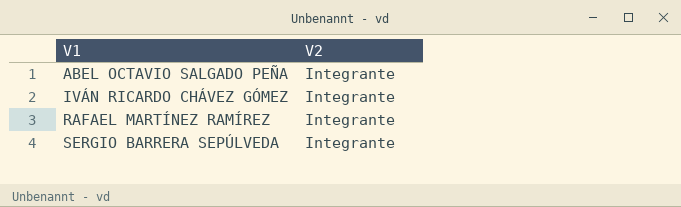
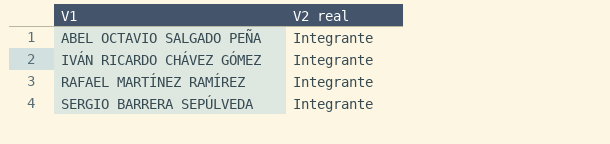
column name: V2 -> V2 real

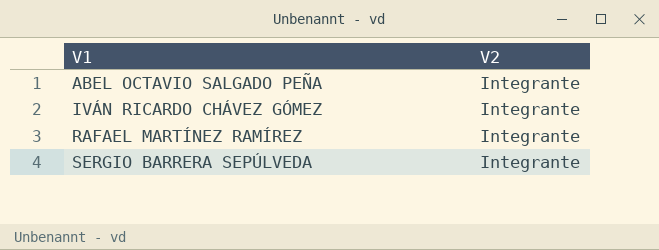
column name: V2 real -> V2

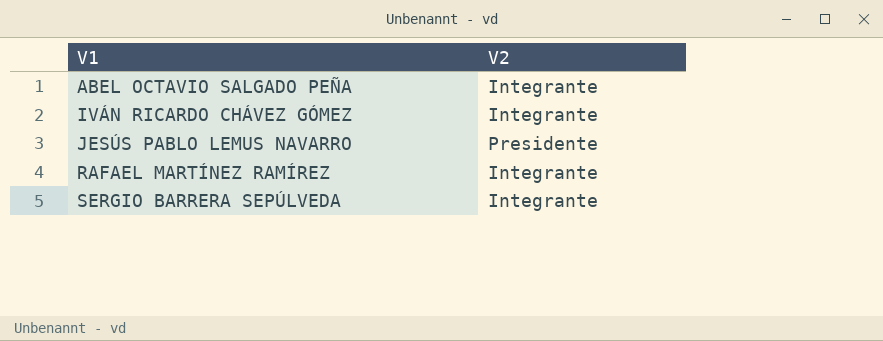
row JESÚS PABLO LEMUS NAVARRO: none -> Presidente

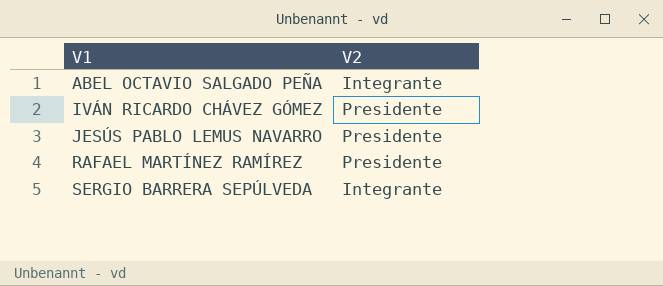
IVÁN RICARDO CHÁVEZ GÓMEZ | V2: Integrante -> Presidente
RAFAEL MARTÍNEZ RAMÍREZ | V2: Integrante -> Presidente

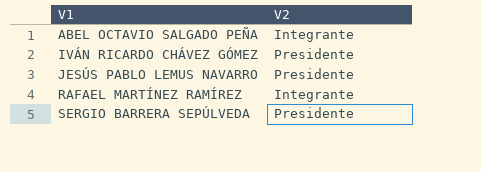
RAFAEL MARTÍNEZ RAMÍREZ | V2: Presidente -> Integrante
SERGIO BARRERA SEPÚLVEDA | V2: Integrante -> Presidente

